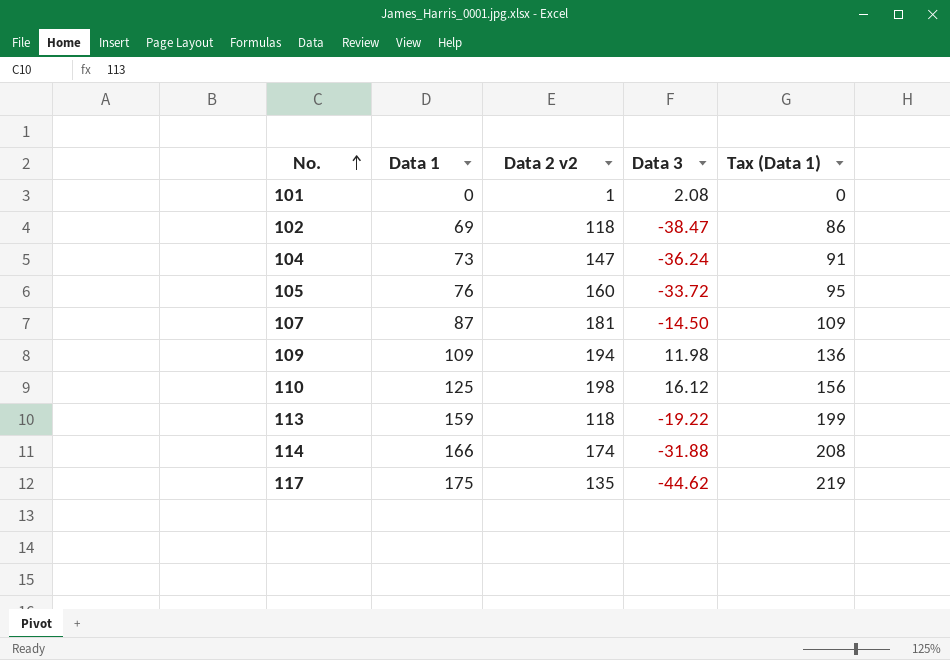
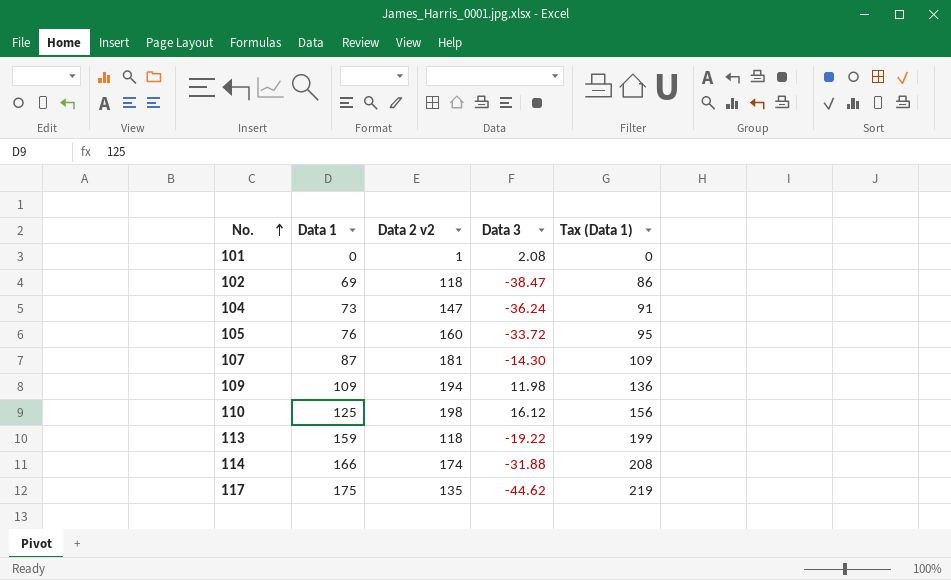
107 | Data 3: -14.50 -> -14.30

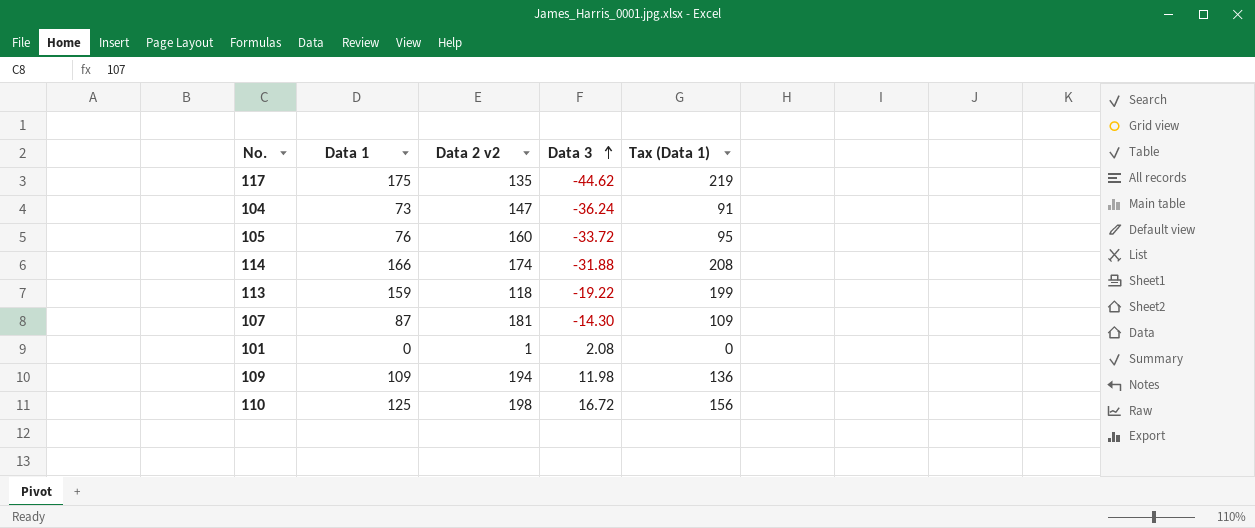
row order: No. ascending -> Data 3 ascending
row 102: 69 | 118 | -38.47 | 86 -> none
110 | Data 3: 16.12 -> 16.72

